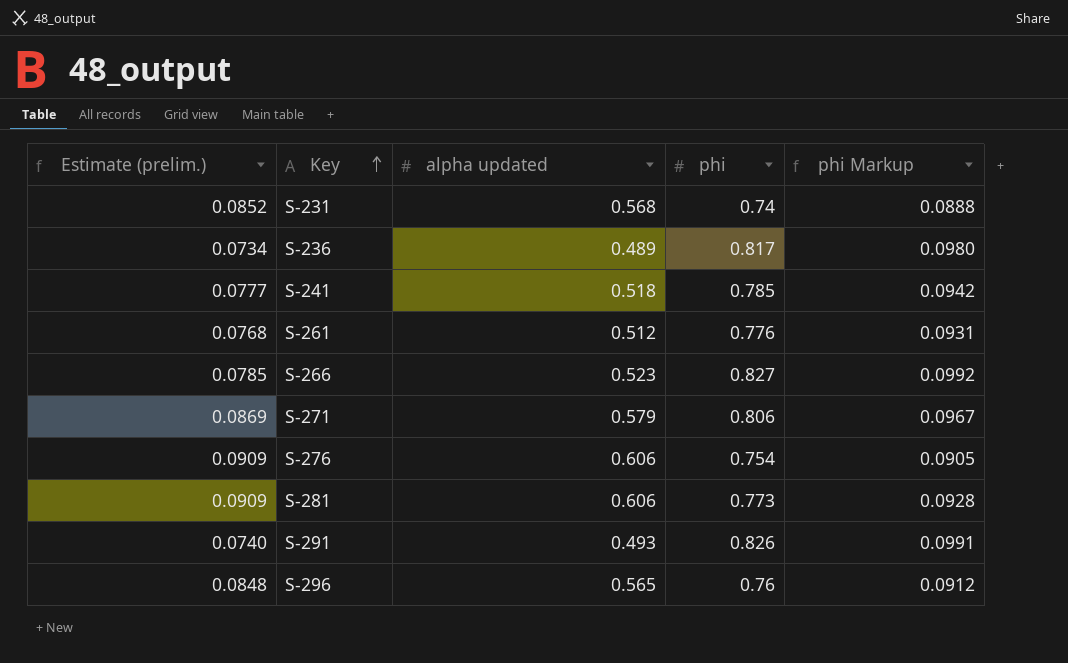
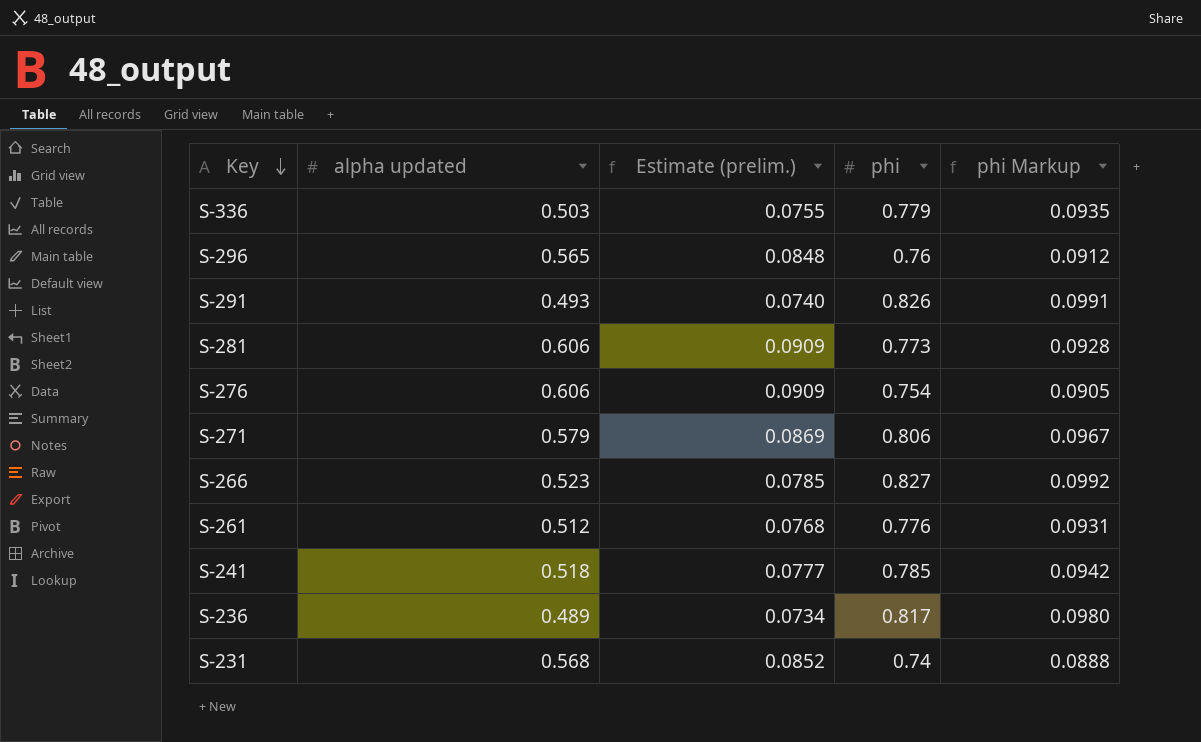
row order: Key ascending -> Key descending
column Estimate (prelim.) | position: 1 -> 3
row S-336: none -> 0.503 | 0.0755 | 0.779 | 0.0935

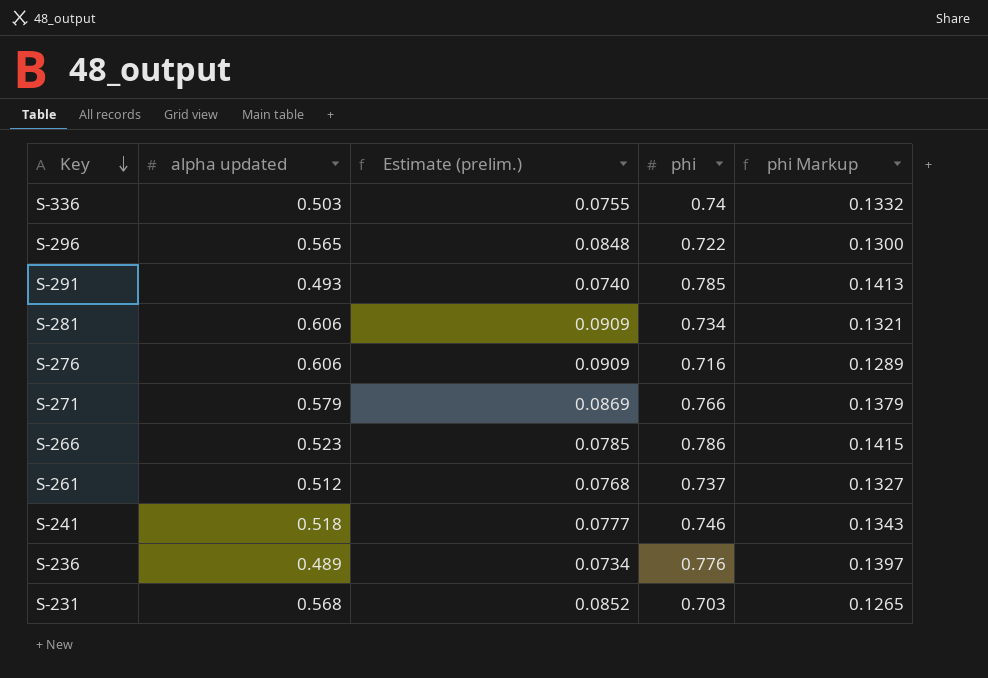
column phi Markup | formula: [phi] * 0.12 -> [phi] * 0.18
S-336 | phi: 0.779 -> 0.74
S-296 | phi: 0.76 -> 0.722
S-291 | phi: 0.826 -> 0.785
S-281 | phi: 0.773 -> 0.734
S-276 | phi: 0.754 -> 0.716
S-271 | phi: 0.806 -> 0.766
S-266 | phi: 0.827 -> 0.786
S-261 | phi: 0.776 -> 0.737
S-241 | phi: 0.785 -> 0.746
S-236 | phi: 0.817 -> 0.776
S-231 | phi: 0.74 -> 0.703

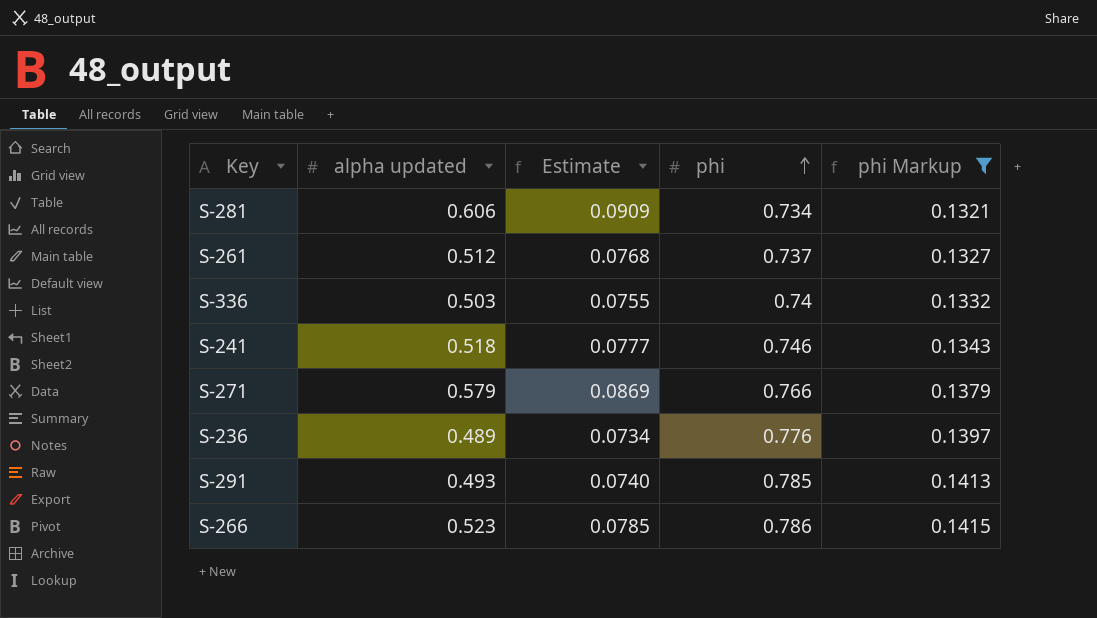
filter: none -> phi Markup >= 0.1321
row order: Key descending -> phi ascending
column name: Estimate (prelim.) -> Estimate

